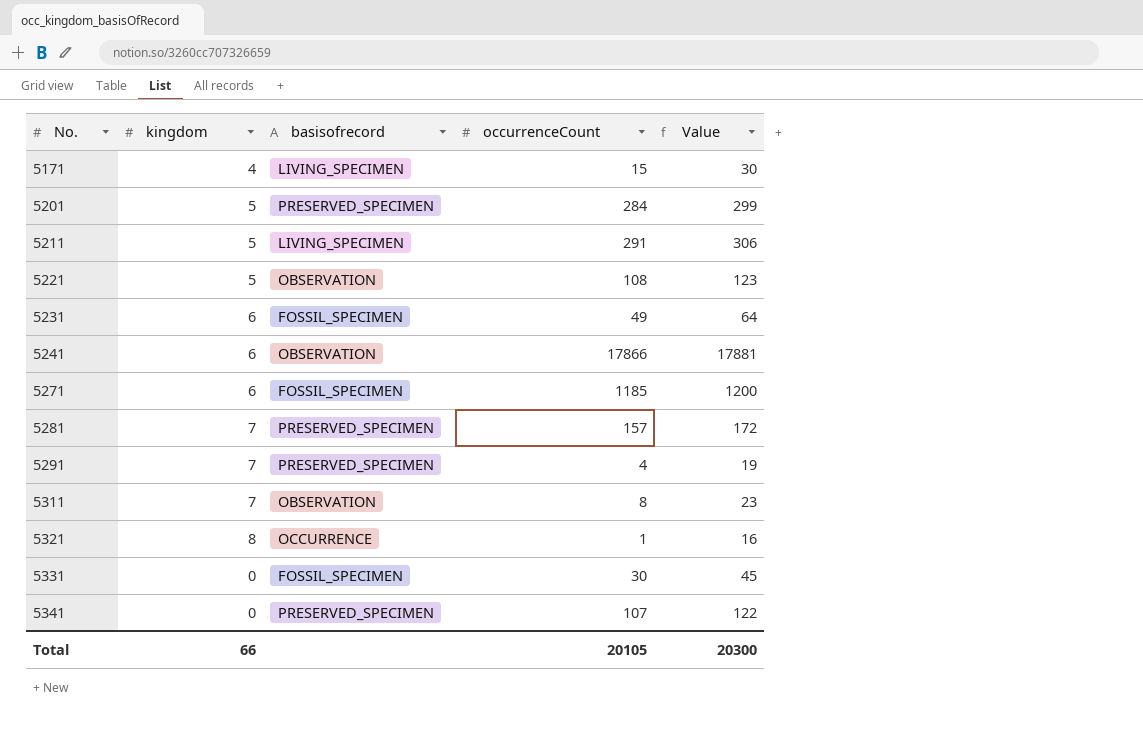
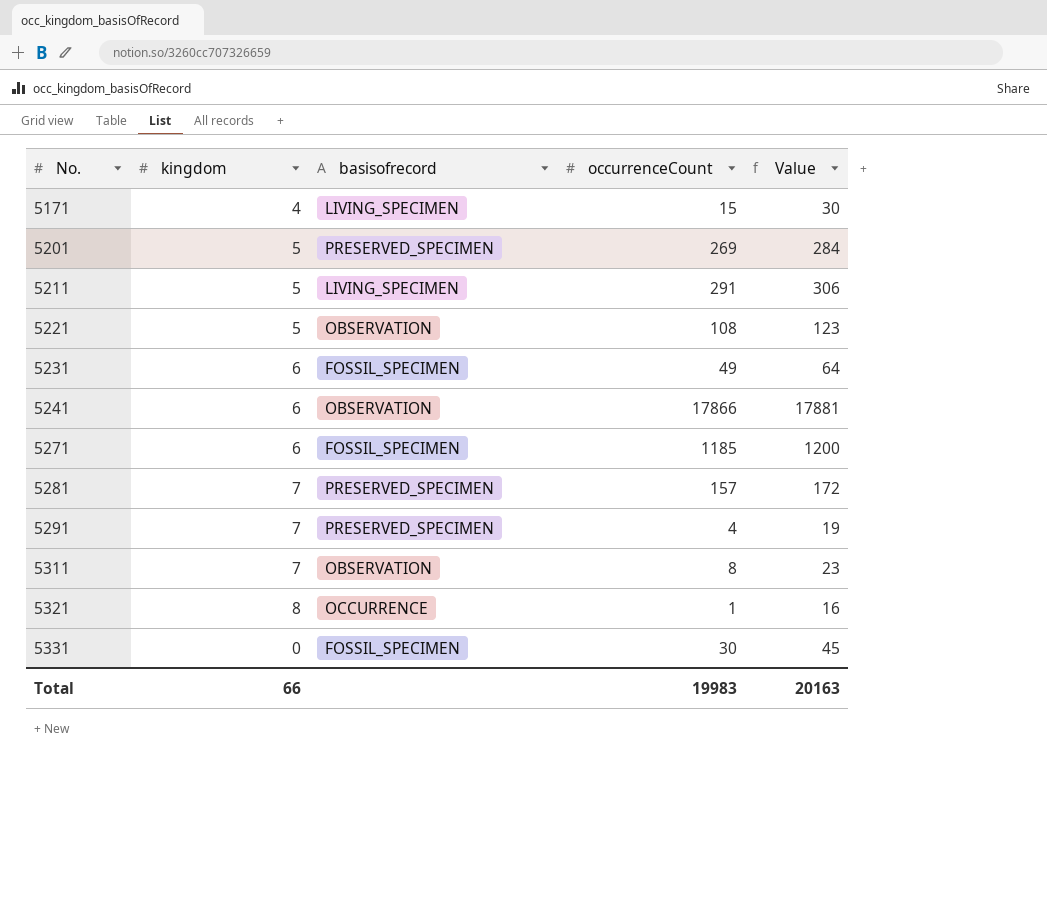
row 5341: 0 | PRESERVED_SPECIMEN | 107 | 122 -> none
5201 | occurrenceCount: 284 -> 269
5201 | Value: 299 -> 284
Total | occurrenceCount: 20105 -> 19983
Total | Value: 20300 -> 20163

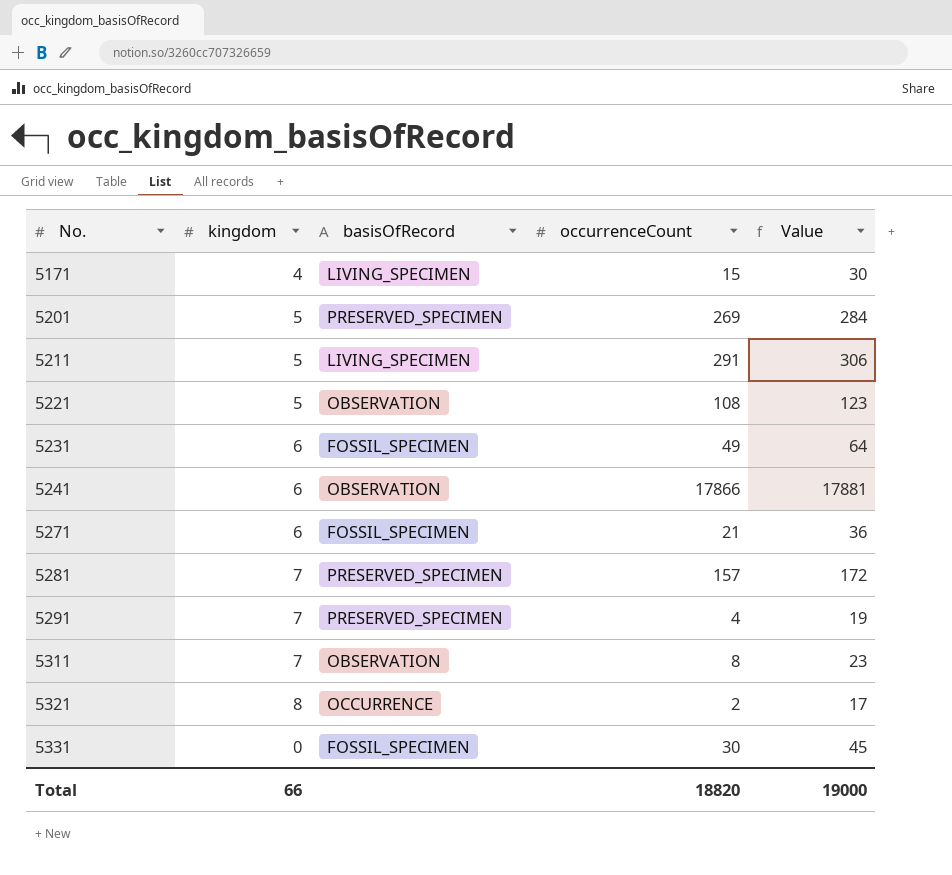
column name: basisofrecord -> basisOfRecord
5271 | occurrenceCount: 1185 -> 21
5271 | Value: 1200 -> 36
5321 | occurrenceCount: 1 -> 2
5321 | Value: 16 -> 17
Total | occurrenceCount: 19983 -> 18820
Total | Value: 20163 -> 19000

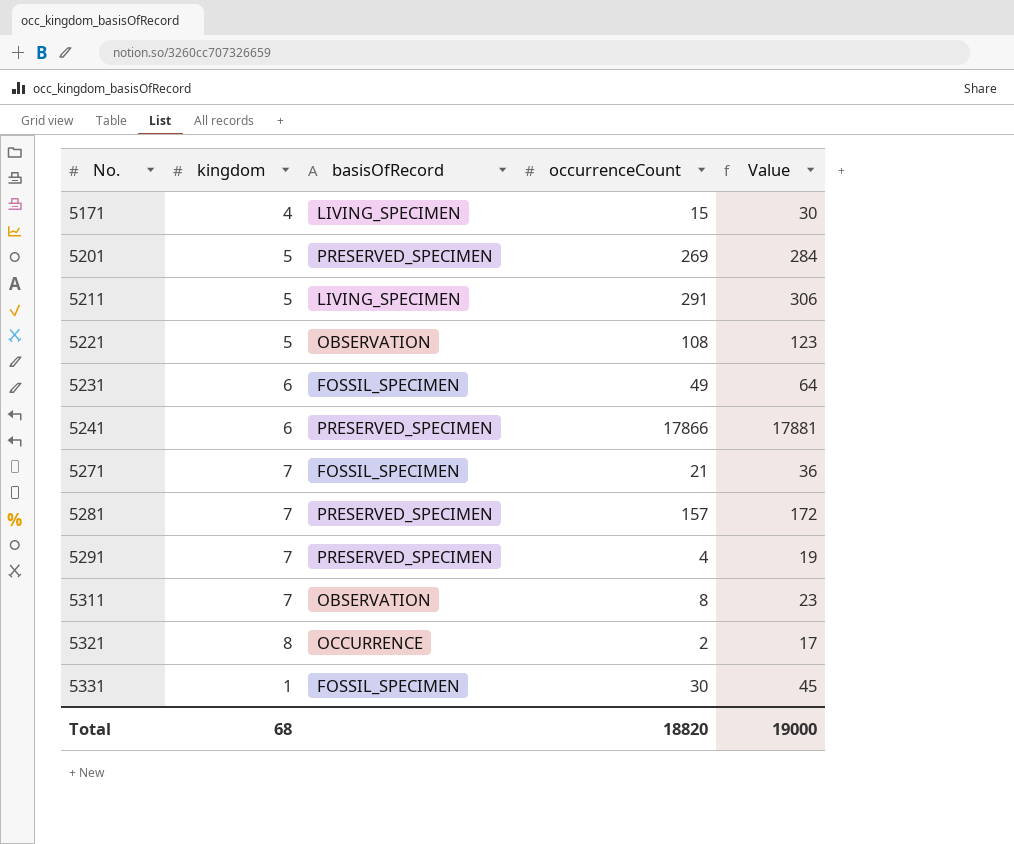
5241 | basisOfRecord: OBSERVATION -> PRESERVED_SPECIMEN
5271 | kingdom: 6 -> 7
5331 | kingdom: 0 -> 1
Total | kingdom: 66 -> 68

